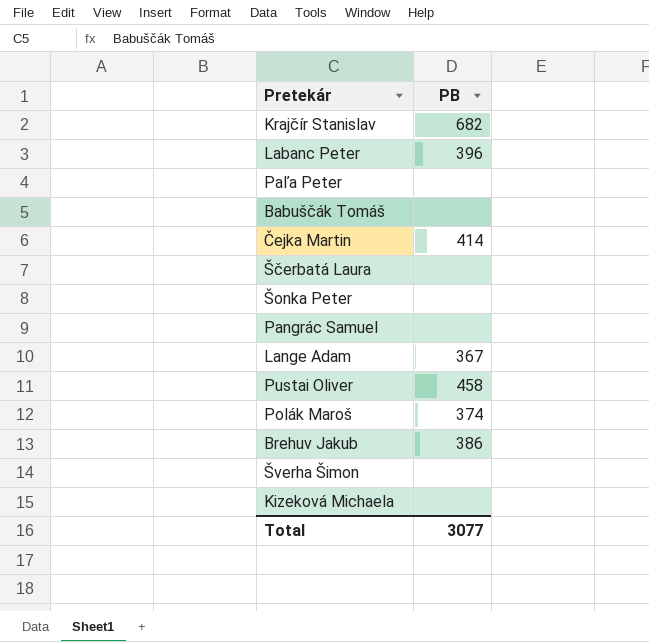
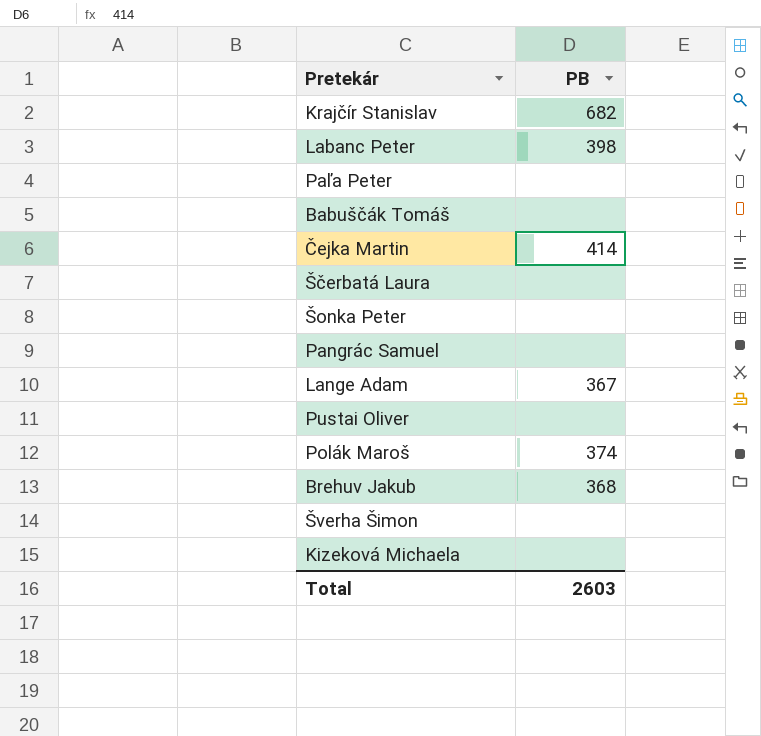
Labanc Peter | PB: 396 -> 398
Pustai Oliver | PB: 458 -> none
Brehuv Jakub | PB: 386 -> 368
Total | PB: 3077 -> 2603

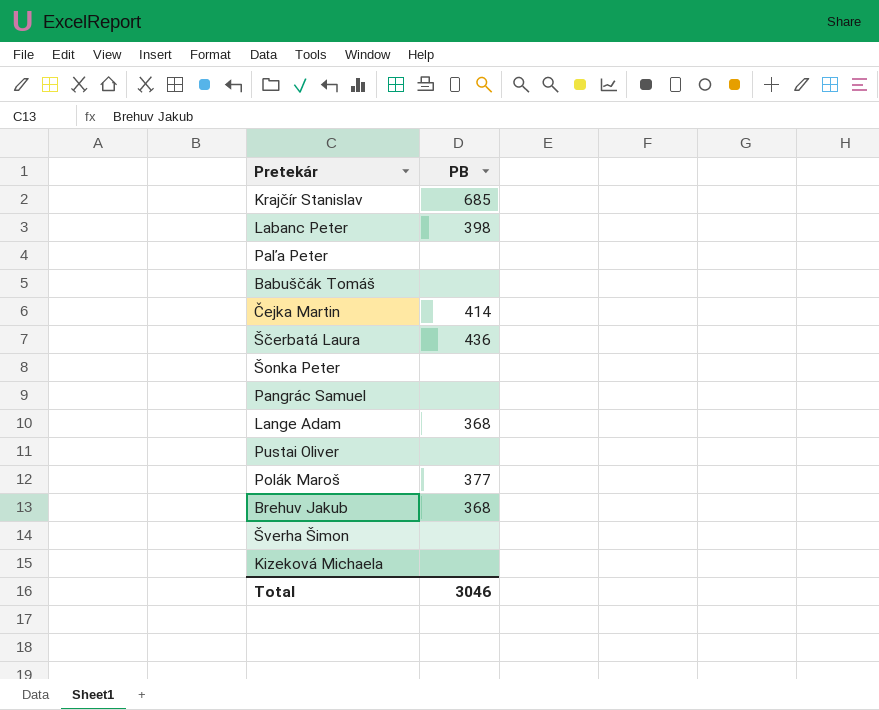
Krajčír Stanislav | PB: 682 -> 685
Ščerbatá Laura | PB: none -> 436
Lange Adam | PB: 367 -> 368
Polák Maroš | PB: 374 -> 377
Total | PB: 2603 -> 3046

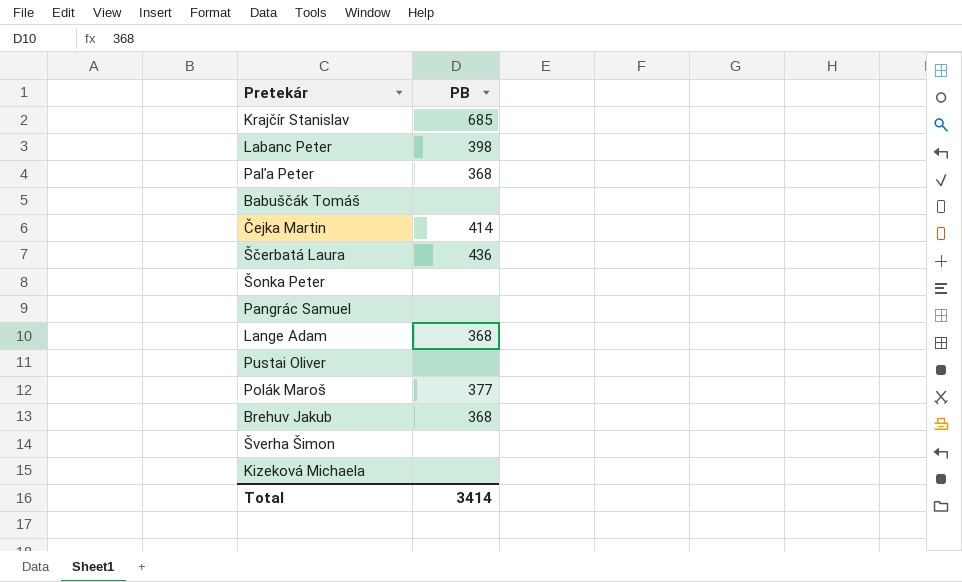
Paľa Peter | PB: none -> 368
Total | PB: 3046 -> 3414

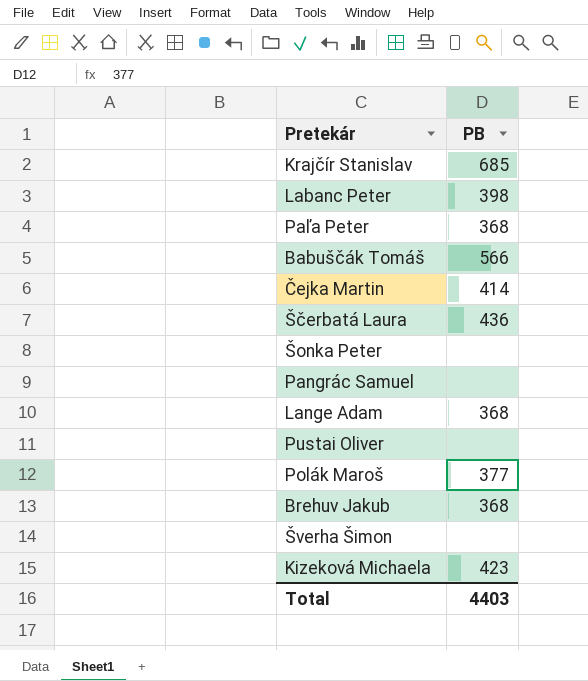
Babuščák Tomáš | PB: none -> 566
Kizeková Michaela | PB: none -> 423
Total | PB: 3414 -> 4403

